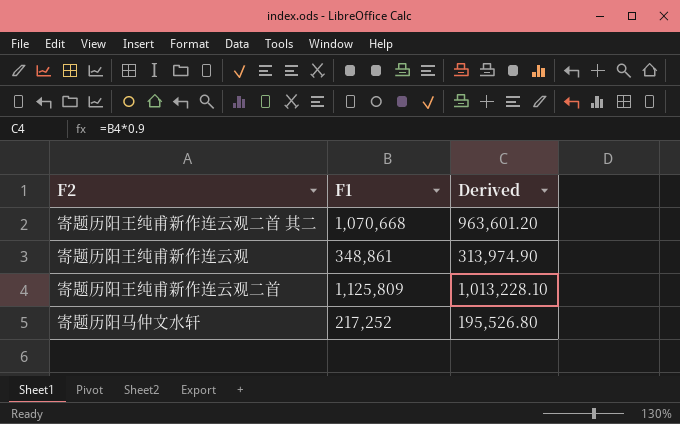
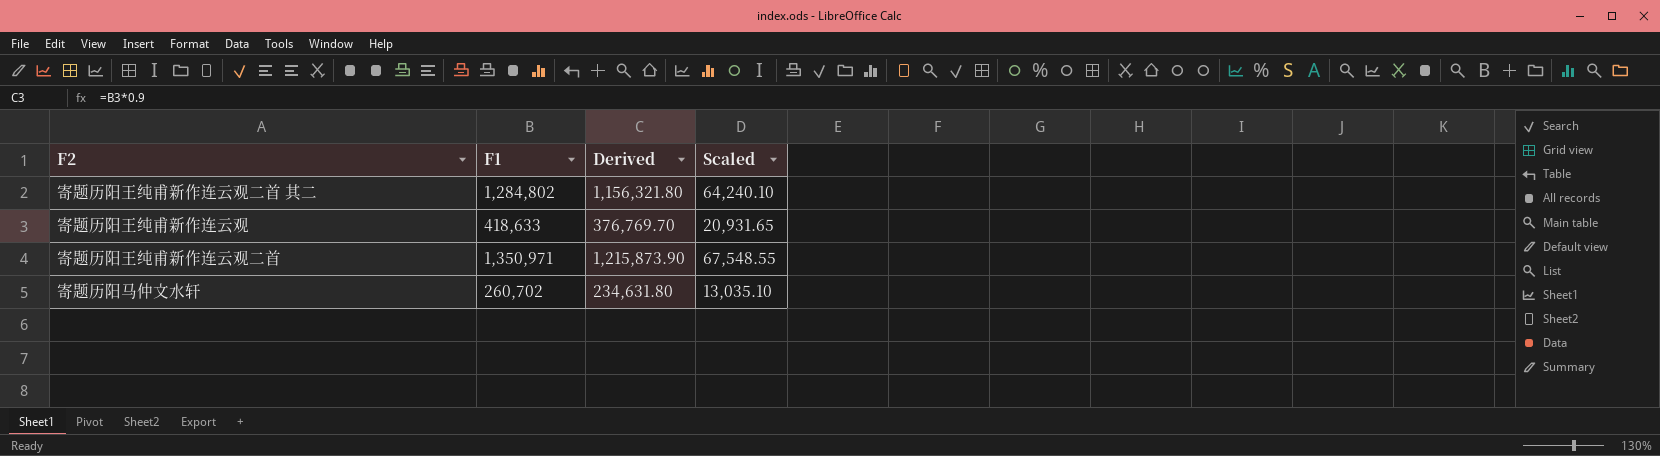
column Scaled | formula: none -> [F1] * 0.05
寄题历阳王纯甫新作连云观二首 其二 | F1: 1,070,668 -> 1,284,802
寄题历阳王纯甫新作连云观二首 其二 | Derived: 963,601.20 -> 1,156,321.80
寄题历阳王纯甫新作连云观 | F1: 348,861 -> 418,633
寄题历阳王纯甫新作连云观 | Derived: 313,974.90 -> 376,769.70
寄题历阳王纯甫新作连云观二首 | F1: 1,125,809 -> 1,350,971
寄题历阳王纯甫新作连云观二首 | Derived: 1,013,228.10 -> 1,215,873.90
寄题历阳马仲文水轩 | F1: 217,252 -> 260,702
寄题历阳马仲文水轩 | Derived: 195,526.80 -> 234,631.80

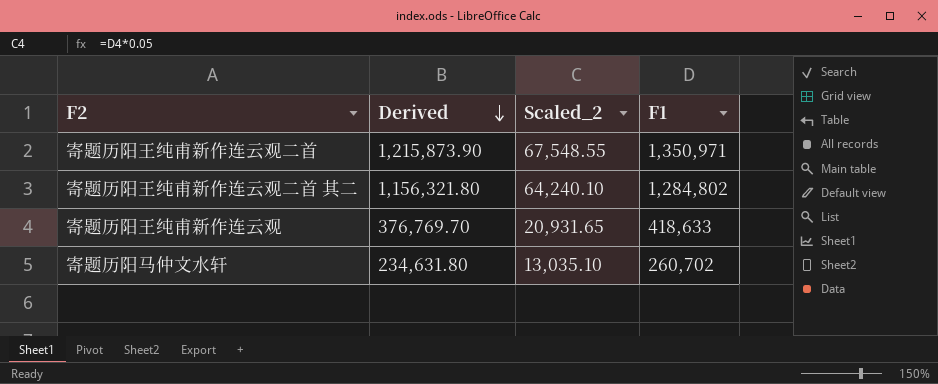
row order: none -> Derived descending
column name: Scaled -> Scaled_2
column F1 | position: 2 -> 4

